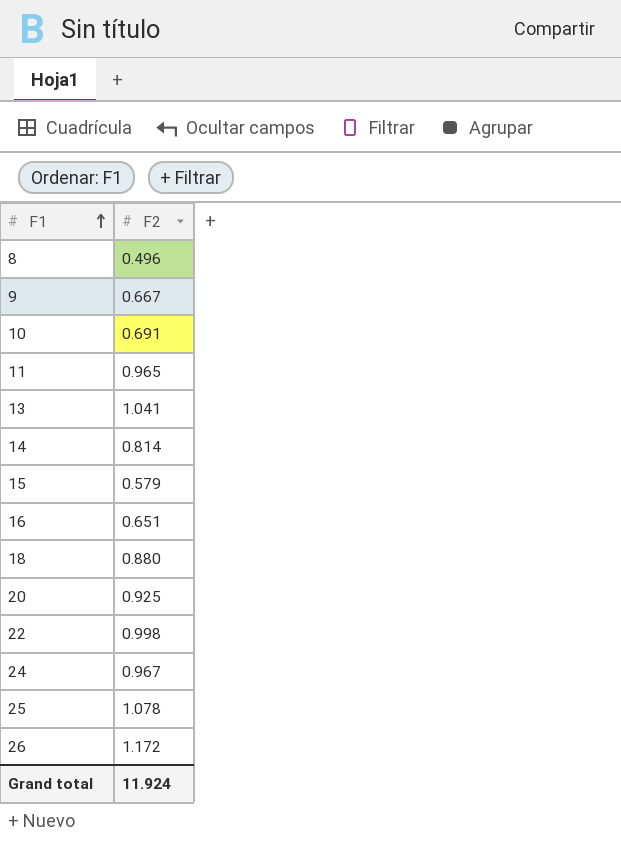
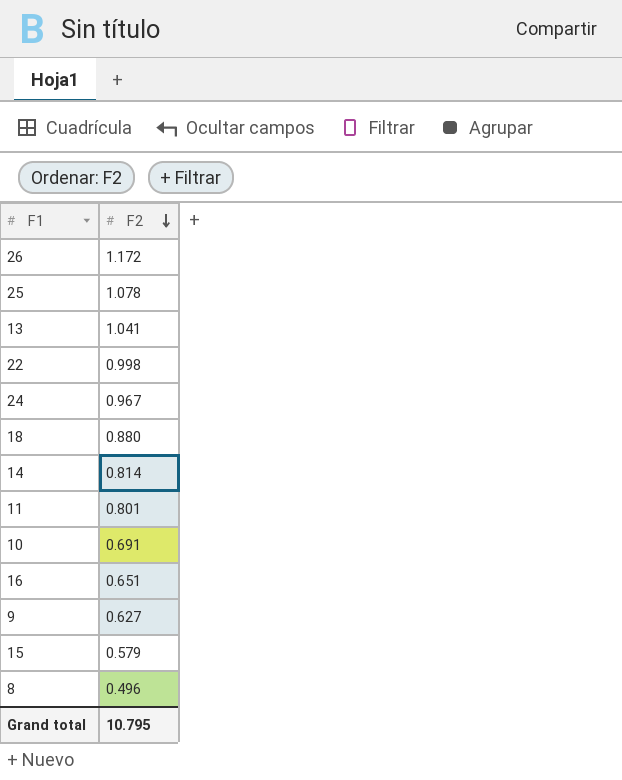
row order: F1 ascending -> F2 descending
row 20: 0.925 -> none
11 | F2: 0.965 -> 0.801
9 | F2: 0.667 -> 0.627
Grand total | F2: 11.924 -> 10.795

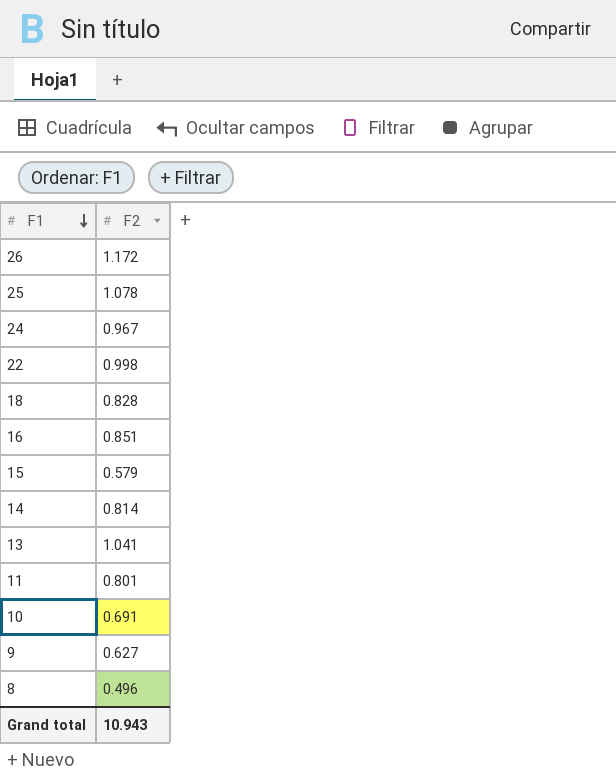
row order: F2 descending -> F1 descending
18 | F2: 0.880 -> 0.828
16 | F2: 0.651 -> 0.851
Grand total | F2: 10.795 -> 10.943

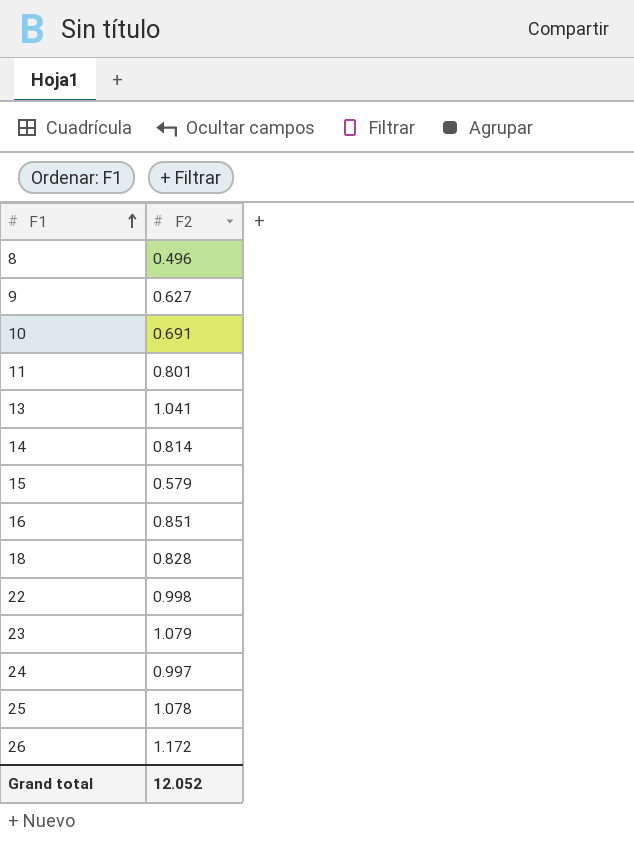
row order: F1 descending -> F1 ascending
row 23: none -> 1.079
24 | F2: 0.967 -> 0.997
Grand total | F2: 10.943 -> 12.052

